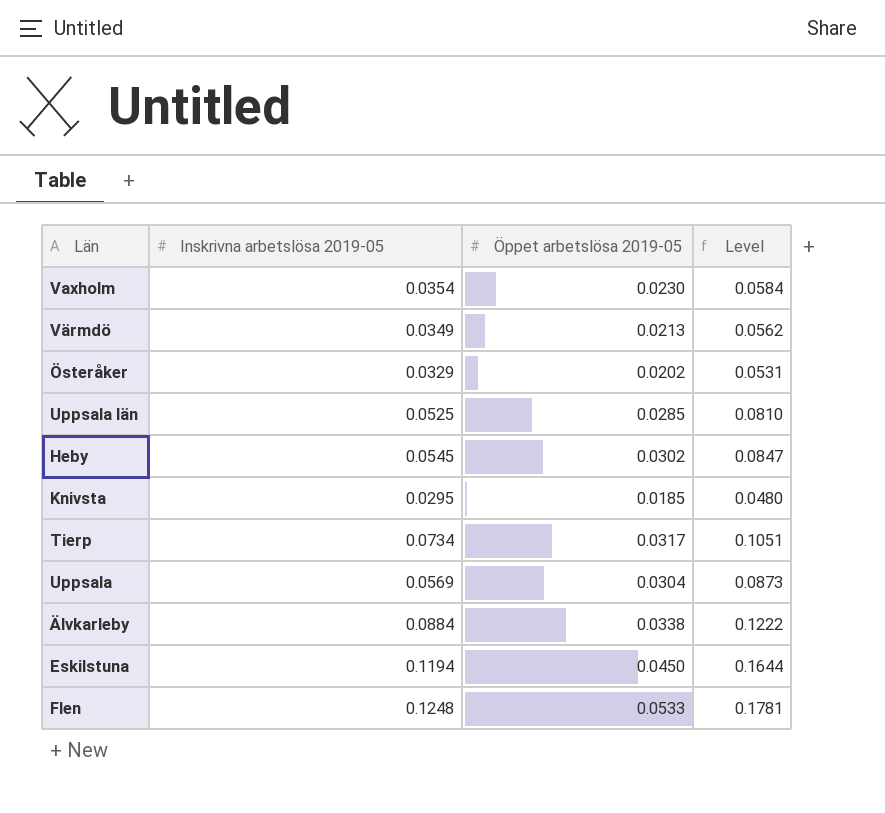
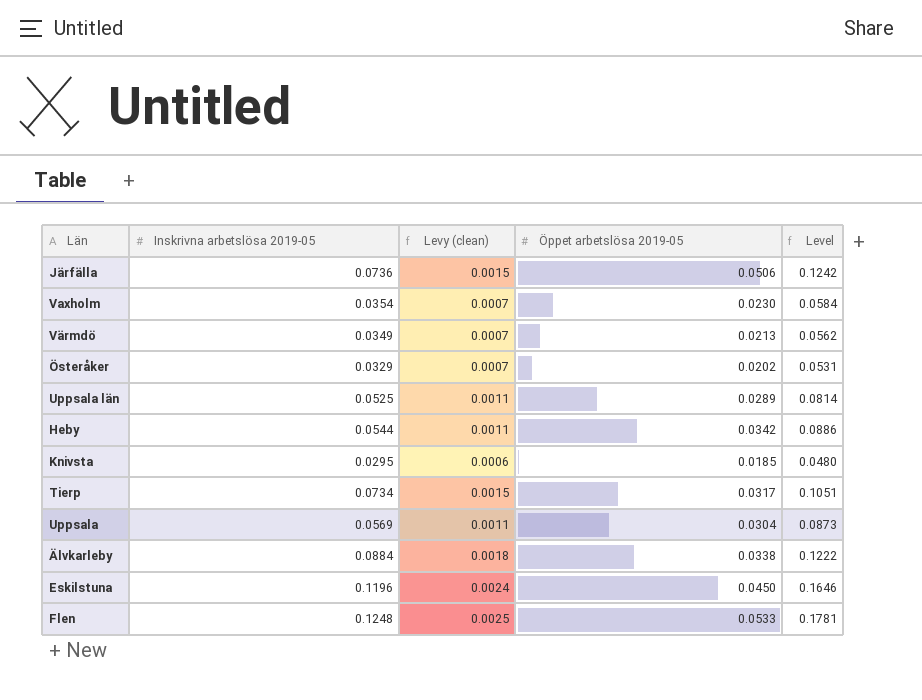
column Levy (clean) | formula: none -> [Inskrivna arbetslösa 2019-05] * 0.02
row Järfälla: none -> 0.0736 | 0.0015 | 0.0506 | 0.1242
Uppsala län | Öppet arbetslösa 2019-05: 0.0285 -> 0.0289
Uppsala län | Level: 0.0810 -> 0.0814
Heby | Inskrivna arbetslösa 2019-05: 0.0545 -> 0.0544
Heby | Öppet arbetslösa 2019-05: 0.0302 -> 0.0342
Heby | Level: 0.0847 -> 0.0886
Eskilstuna | Inskrivna arbetslösa 2019-05: 0.1194 -> 0.1196
Eskilstuna | Level: 0.1644 -> 0.1646

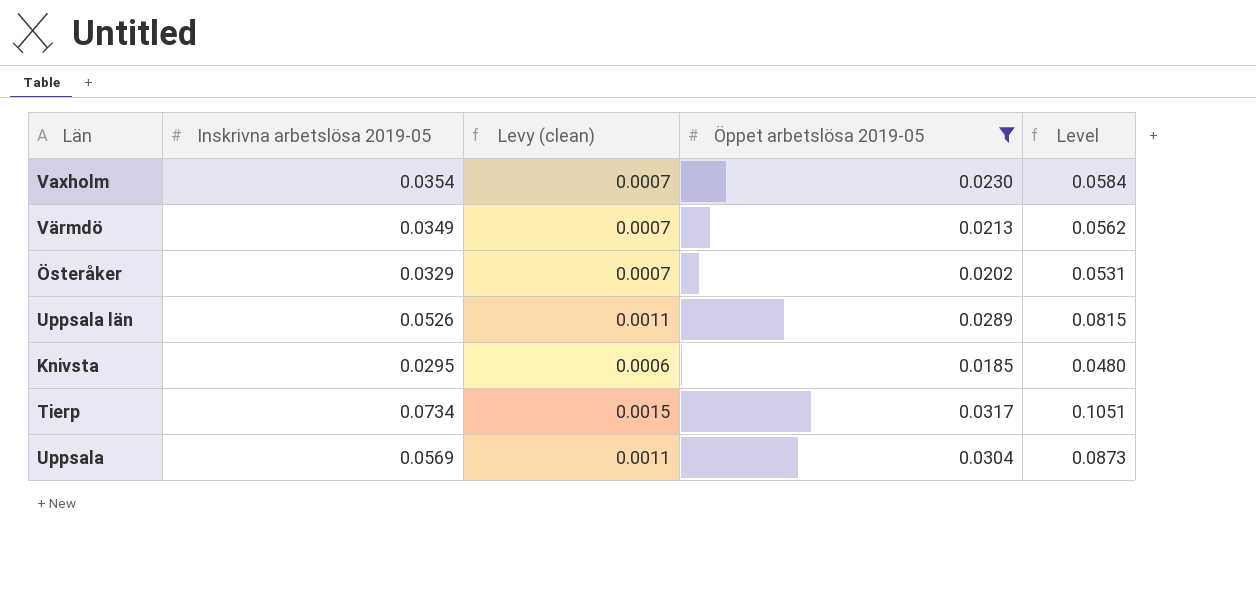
filter: none -> Öppet arbetslösa 2019-05 <= 0.0317
Uppsala län | Inskrivna arbetslösa 2019-05: 0.0525 -> 0.0526
Uppsala län | Level: 0.0814 -> 0.0815

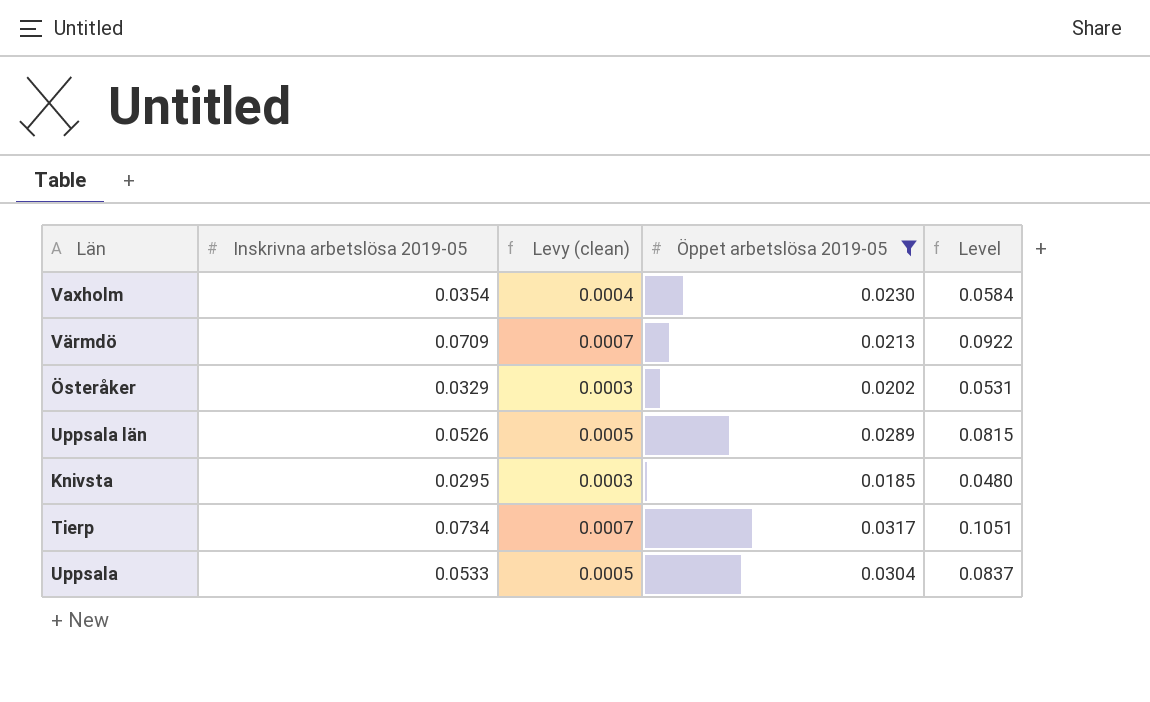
column Levy (clean) | formula: [Inskrivna arbetslösa 2019-05] * 0.02 -> [Inskrivna arbetslösa 2019-05] * 0.01
Värmdö | Inskrivna arbetslösa 2019-05: 0.0349 -> 0.0709
Värmdö | Level: 0.0562 -> 0.0922
Uppsala | Inskrivna arbetslösa 2019-05: 0.0569 -> 0.0533
Uppsala | Level: 0.0873 -> 0.0837

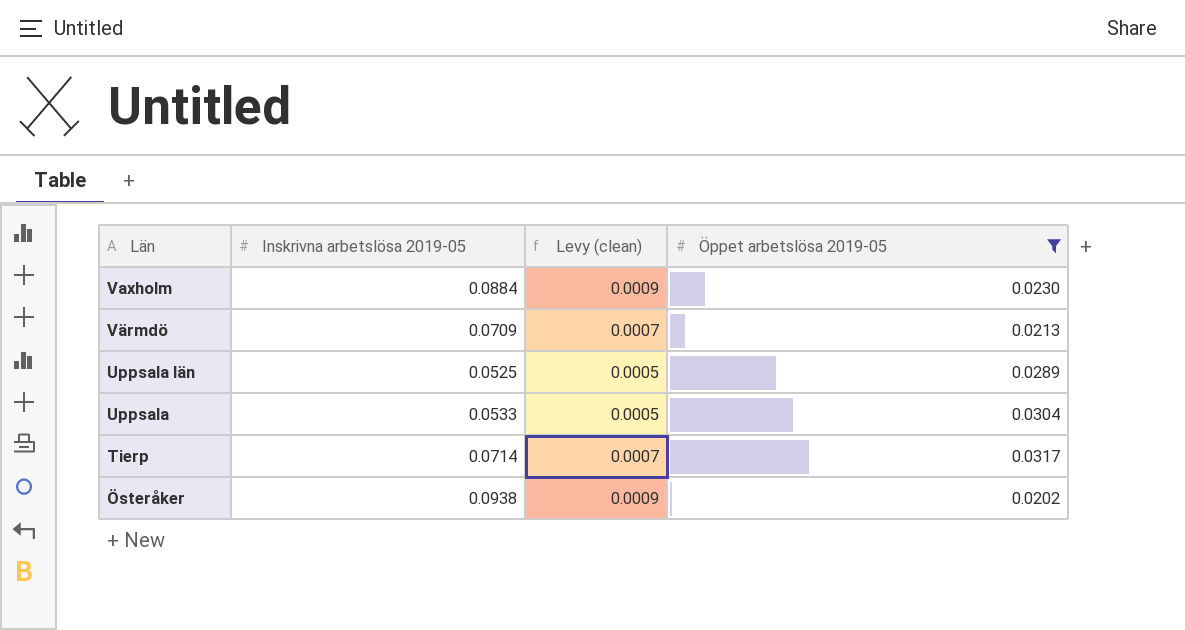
row order: none -> Län descending
column Level | formula: [Inskrivna arbetslösa 2019-05] + [Öppet arbetslösa 2019-05] -> none
row Knivsta: 0.0295 | 0.0003 | 0.0185 | 0.0480 -> none
Vaxholm | Inskrivna arbetslösa 2019-05: 0.0354 -> 0.0884
Vaxholm | Levy (clean): 0.0004 -> 0.0009
Uppsala län | Inskrivna arbetslösa 2019-05: 0.0526 -> 0.0525
Tierp | Inskrivna arbetslösa 2019-05: 0.0734 -> 0.0714
Österåker | Inskrivna arbetslösa 2019-05: 0.0329 -> 0.0938
Österåker | Levy (clean): 0.0003 -> 0.0009

